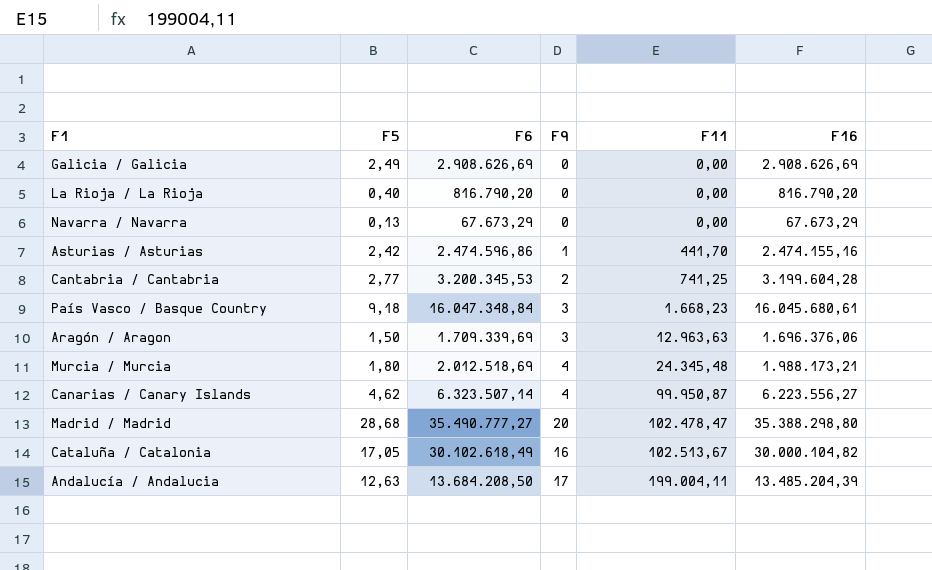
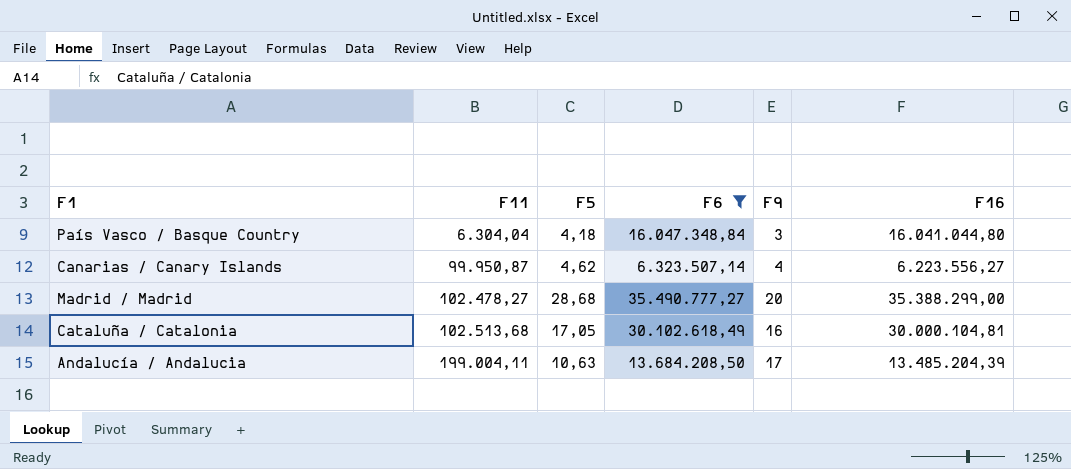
filter: none -> F6 >= 6.323.507,14
column F11 | position: 5 -> 2
País Vasco / Basque Country | F11: 1.668,23 -> 6.304,04
País Vasco / Basque Country | F5: 9,18 -> 4,18
País Vasco / Basque Country | F16: 16.045.680,61 -> 16.041.044,80
Madrid / Madrid | F11: 102.478,47 -> 102.478,27
Madrid / Madrid | F16: 35.388.298,80 -> 35.388.299,00
Cataluña / Catalonia | F11: 102.513,67 -> 102.513,68
Cataluña / Catalonia | F16: 30.000.104,82 -> 30.000.104,81
Andalucía / Andalucia | F5: 12,63 -> 10,63

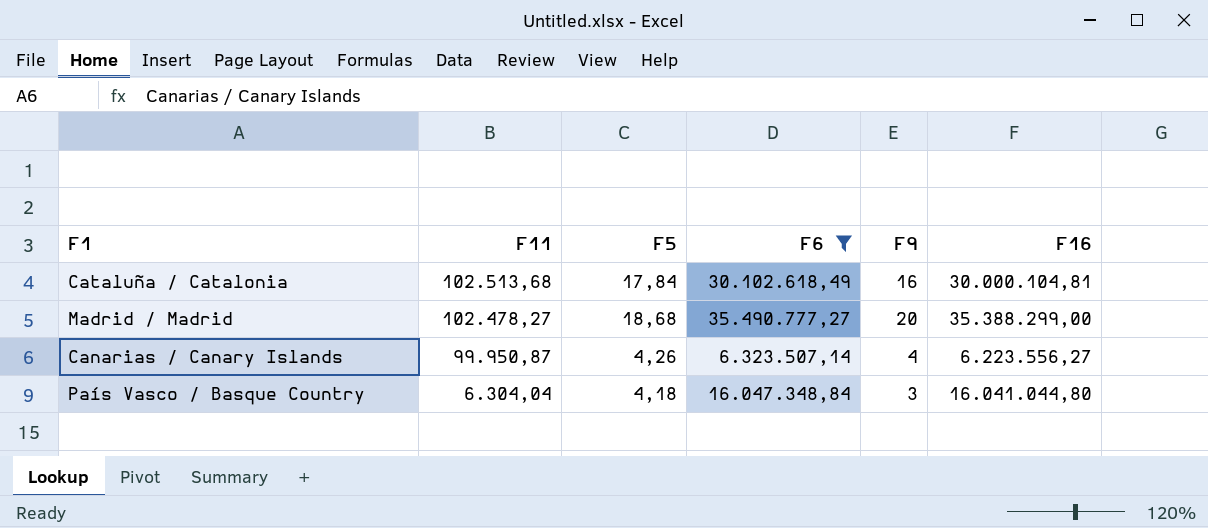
row order: F11 ascending -> F11 descending
row Andalucía / Andalucia: 199.004,11 | 10,63 | 13.684.208,50 | 17 | 13.485.204,39 -> none
Cataluña / Catalonia | F5: 17,05 -> 17,84
Madrid / Madrid | F5: 28,68 -> 18,68
Canarias / Canary Islands | F5: 4,62 -> 4,26

